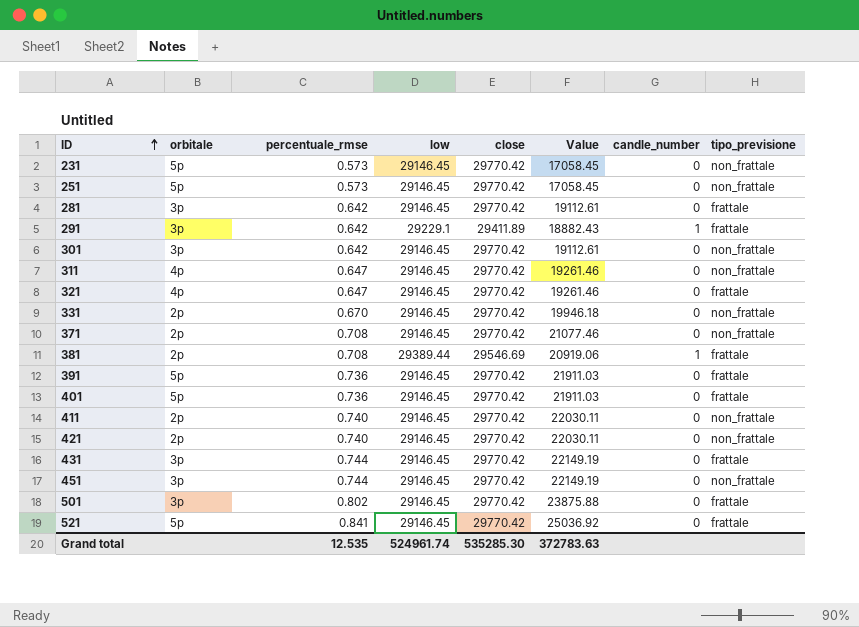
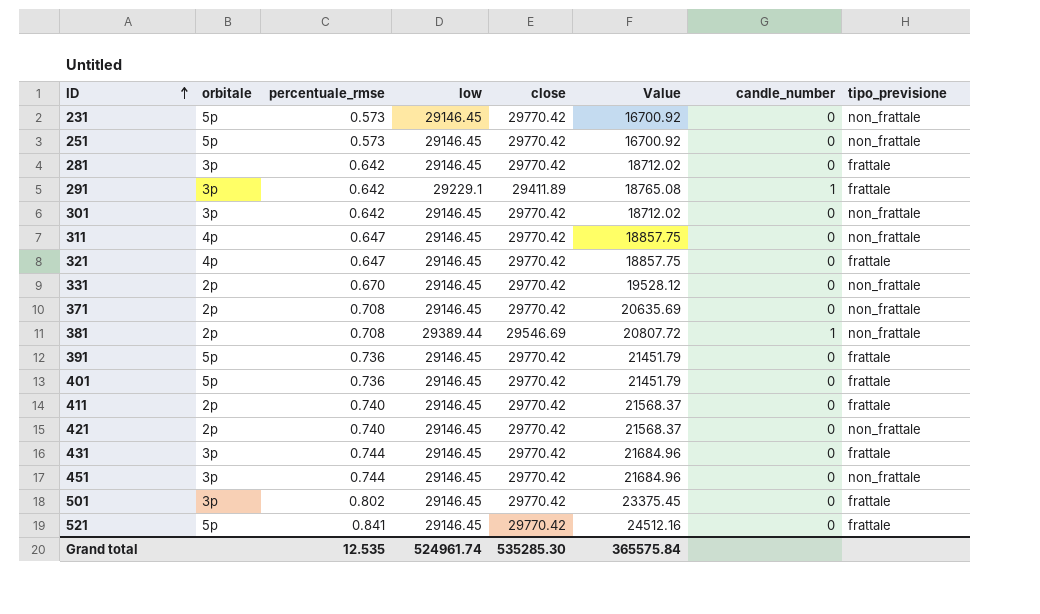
column Value | formula: [percentuale_rmse] * [close] -> [percentuale_rmse] * [low]
381 | tipo_previsione: frattale -> non_frattale
411 | tipo_previsione: non_frattale -> frattale
Grand total | Value: 372783.63 -> 365575.84

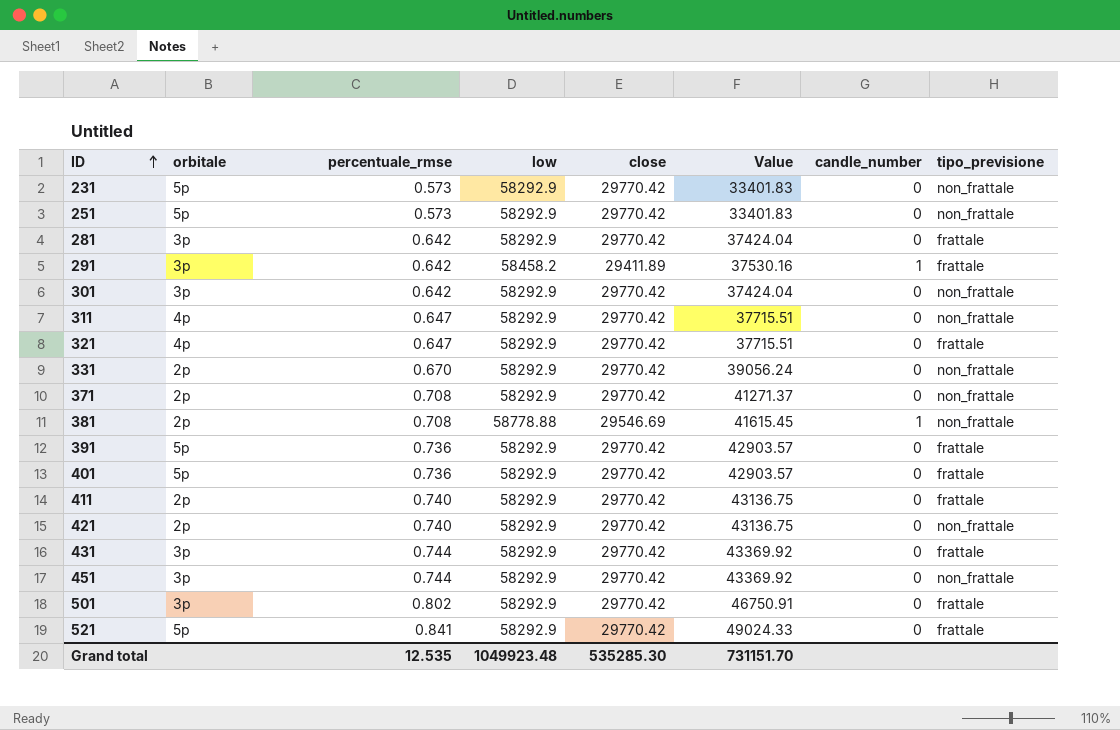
231 | low: 29146.45 -> 58292.9
231 | Value: 16700.92 -> 33401.83
251 | low: 29146.45 -> 58292.9
251 | Value: 16700.92 -> 33401.83
281 | low: 29146.45 -> 58292.9
281 | Value: 18712.02 -> 37424.04
291 | low: 29229.1 -> 58458.2
291 | Value: 18765.08 -> 37530.16
301 | low: 29146.45 -> 58292.9
301 | Value: 18712.02 -> 37424.04
311 | low: 29146.45 -> 58292.9
311 | Value: 18857.75 -> 37715.51
321 | low: 29146.45 -> 58292.9
321 | Value: 18857.75 -> 37715.51
331 | low: 29146.45 -> 58292.9
331 | Value: 19528.12 -> 39056.24
371 | low: 29146.45 -> 58292.9
371 | Value: 20635.69 -> 41271.37
381 | low: 29389.44 -> 58778.88
381 | Value: 20807.72 -> 41615.45
391 | low: 29146.45 -> 58292.9
391 | Value: 21451.79 -> 42903.57
401 | low: 29146.45 -> 58292.9
401 | Value: 21451.79 -> 42903.57
411 | low: 29146.45 -> 58292.9
411 | Value: 21568.37 -> 43136.75
421 | low: 29146.45 -> 58292.9
421 | Value: 21568.37 -> 43136.75
431 | low: 29146.45 -> 58292.9
431 | Value: 21684.96 -> 43369.92
451 | low: 29146.45 -> 58292.9
451 | Value: 21684.96 -> 43369.92
501 | low: 29146.45 -> 58292.9
501 | Value: 23375.45 -> 46750.91
521 | low: 29146.45 -> 58292.9
521 | Value: 24512.16 -> 49024.33
Grand total | low: 524961.74 -> 1049923.48
Grand total | Value: 365575.84 -> 731151.70

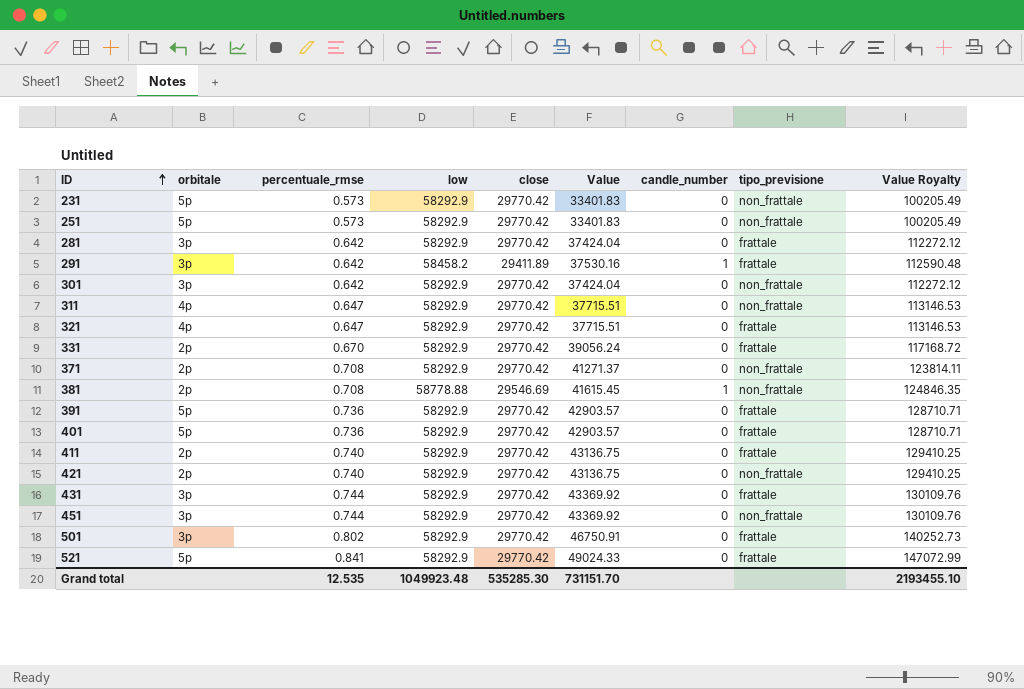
column Value Royalty | formula: none -> [Value] * 3
331 | tipo_previsione: non_frattale -> frattale

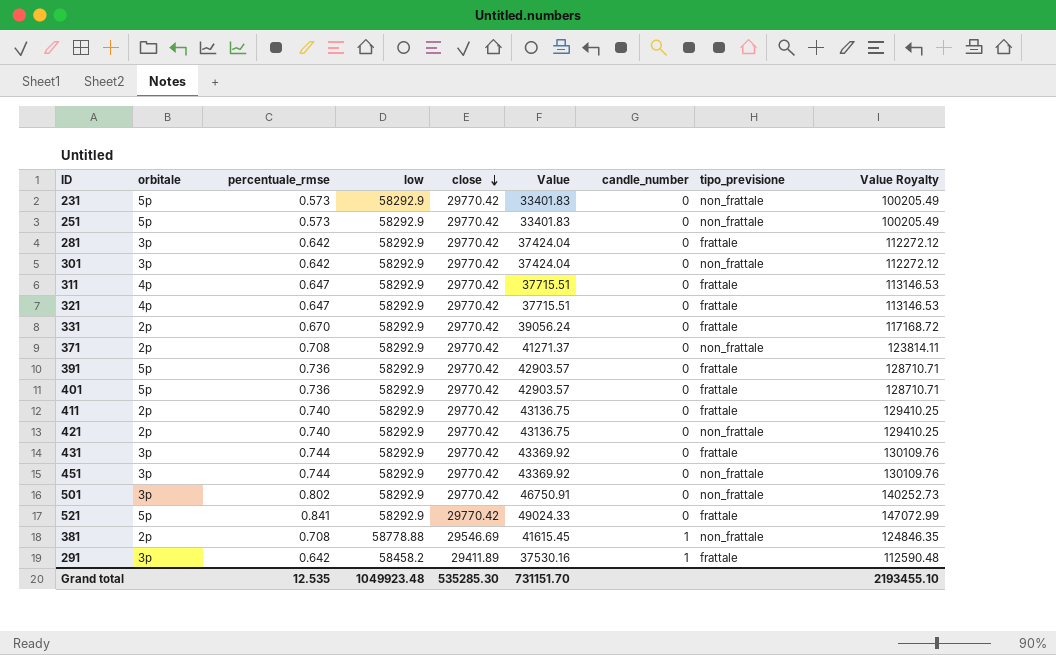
row order: ID ascending -> close descending
311 | tipo_previsione: non_frattale -> frattale
501 | tipo_previsione: frattale -> non_frattale

